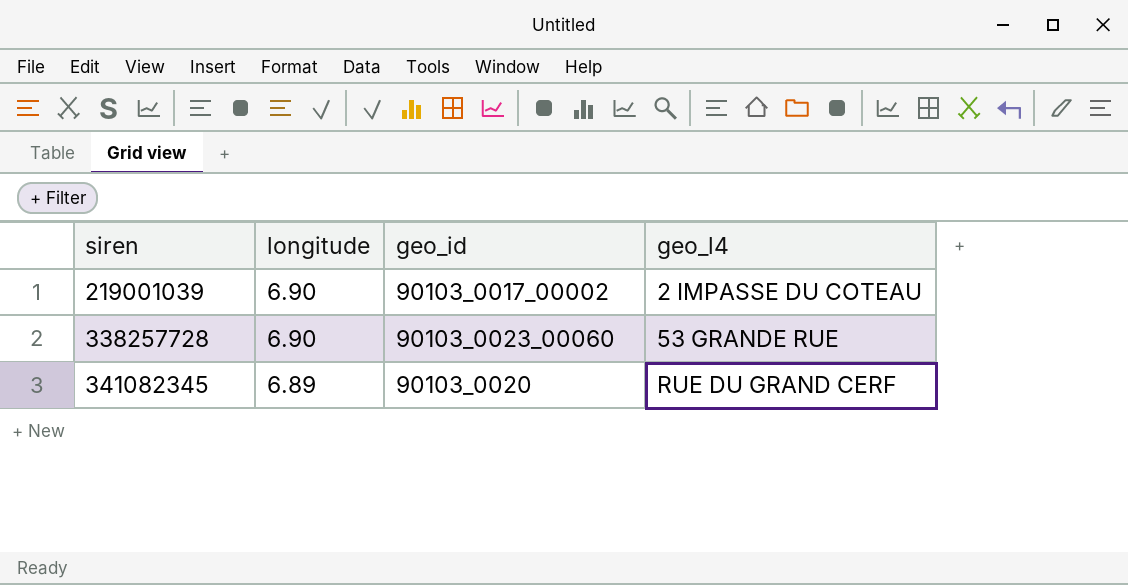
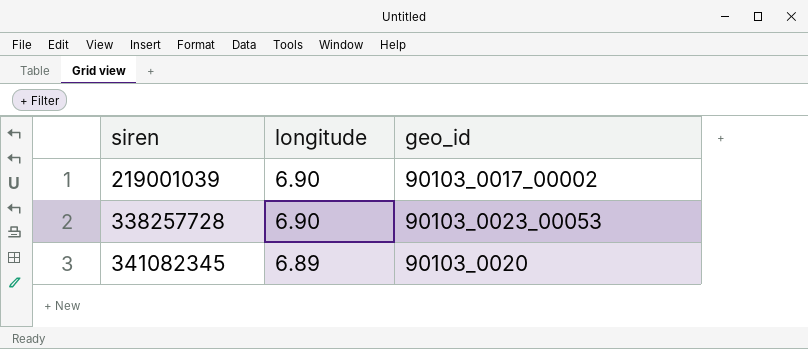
column geo_l4 | position: 4 -> none
338257728 | geo_id: 90103_0023_00060 -> 90103_0023_00053

